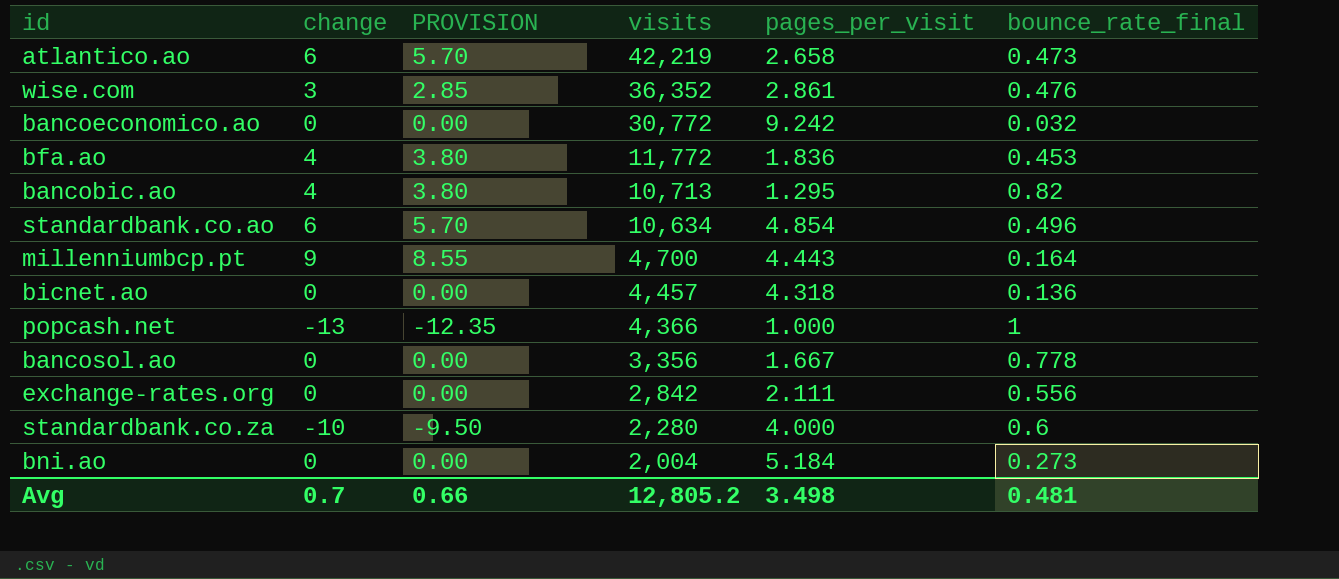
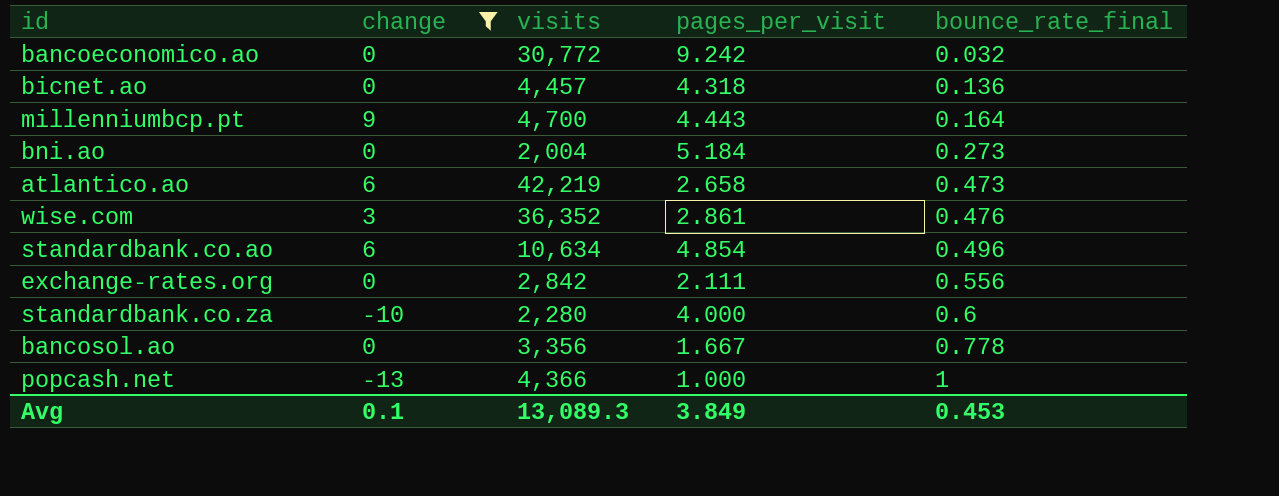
filter: none -> change != 4
row order: visits descending -> bounce_rate_final ascending
column PROVISION | formula: [change] * 0.95 -> none
Avg | change: 0.7 -> 0.1
Avg | visits: 12,805.2 -> 13,089.3
Avg | pages_per_visit: 3.498 -> 3.849
Avg | bounce_rate_final: 0.481 -> 0.453

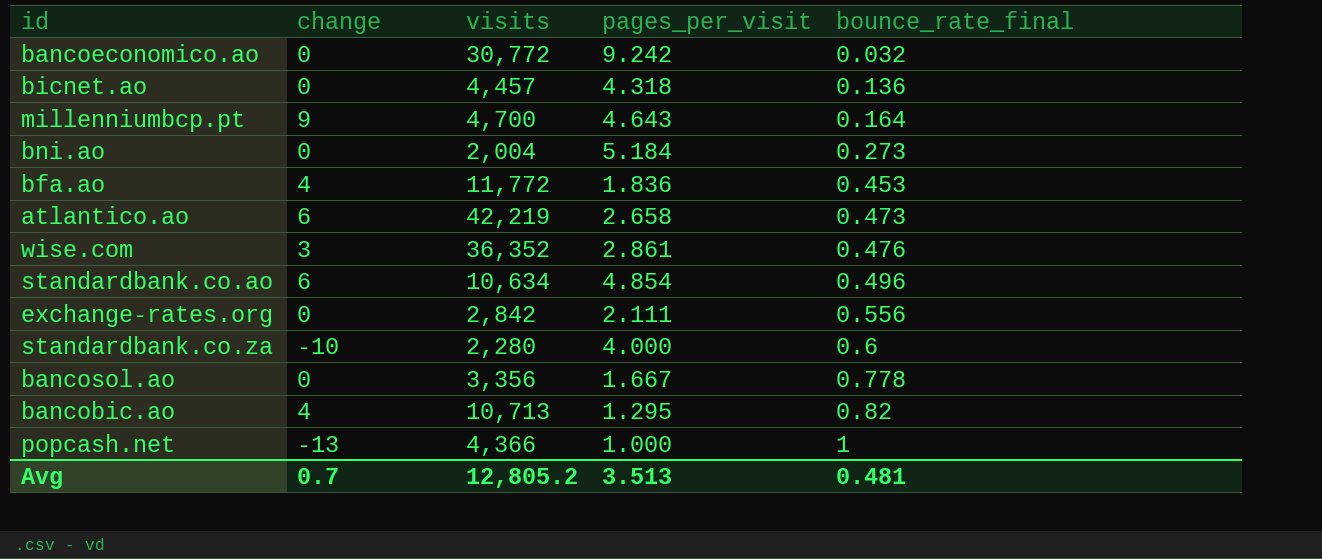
filter: change != 4 -> none
millenniumbcp.pt | pages_per_visit: 4.443 -> 4.643
Avg | change: 0.1 -> 0.7
Avg | visits: 13,089.3 -> 12,805.2
Avg | pages_per_visit: 3.849 -> 3.513
Avg | bounce_rate_final: 0.453 -> 0.481

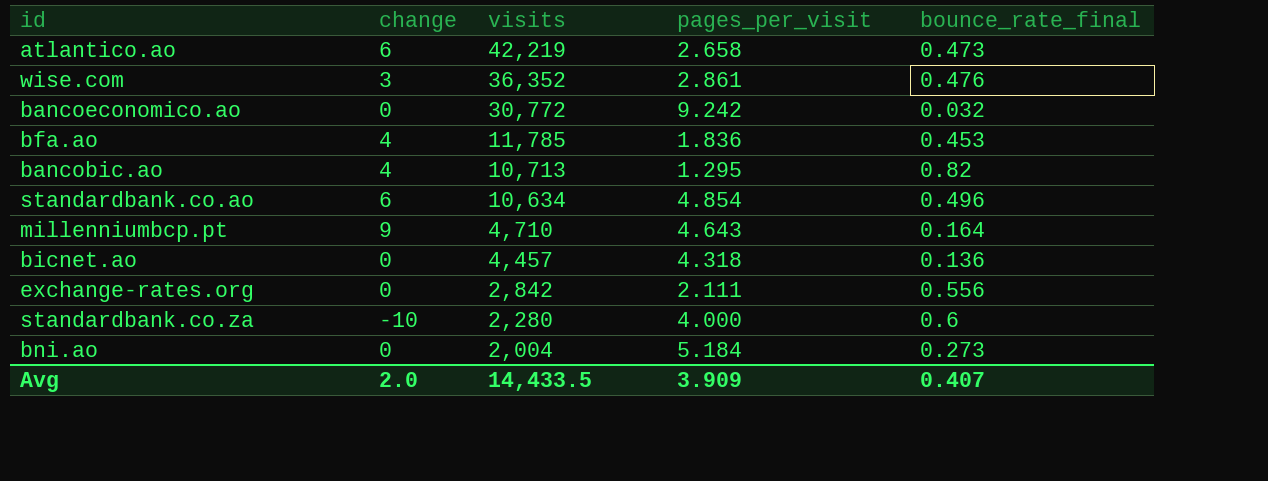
row order: bounce_rate_final ascending -> visits descending
row bancosol.ao: 0 | 3,356 | 1.667 | 0.778 -> none
row popcash.net: -13 | 4,366 | 1.000 | 1 -> none
bfa.ao | visits: 11,772 -> 11,785
millenniumbcp.pt | visits: 4,700 -> 4,710
Avg | change: 0.7 -> 2.0
Avg | visits: 12,805.2 -> 14,433.5
Avg | pages_per_visit: 3.513 -> 3.909
Avg | bounce_rate_final: 0.481 -> 0.407

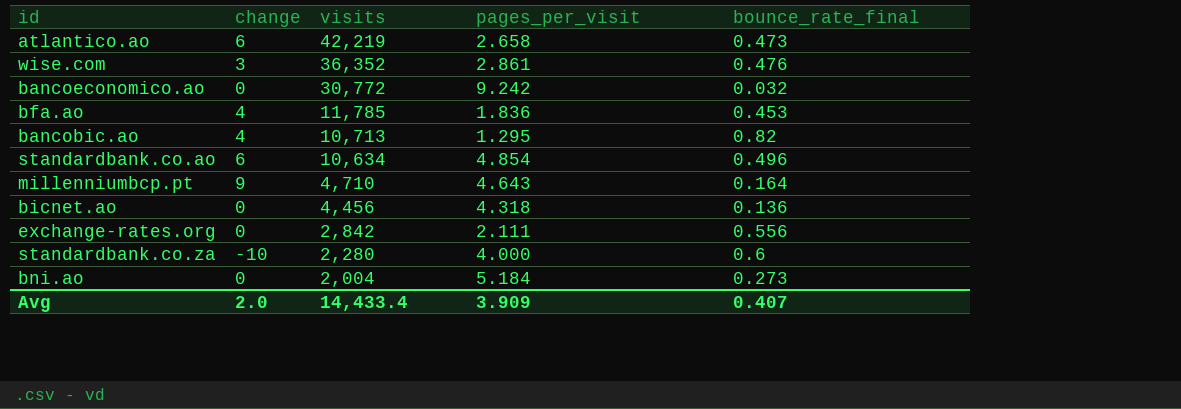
bicnet.ao | visits: 4,457 -> 4,456
Avg | visits: 14,433.5 -> 14,433.4

